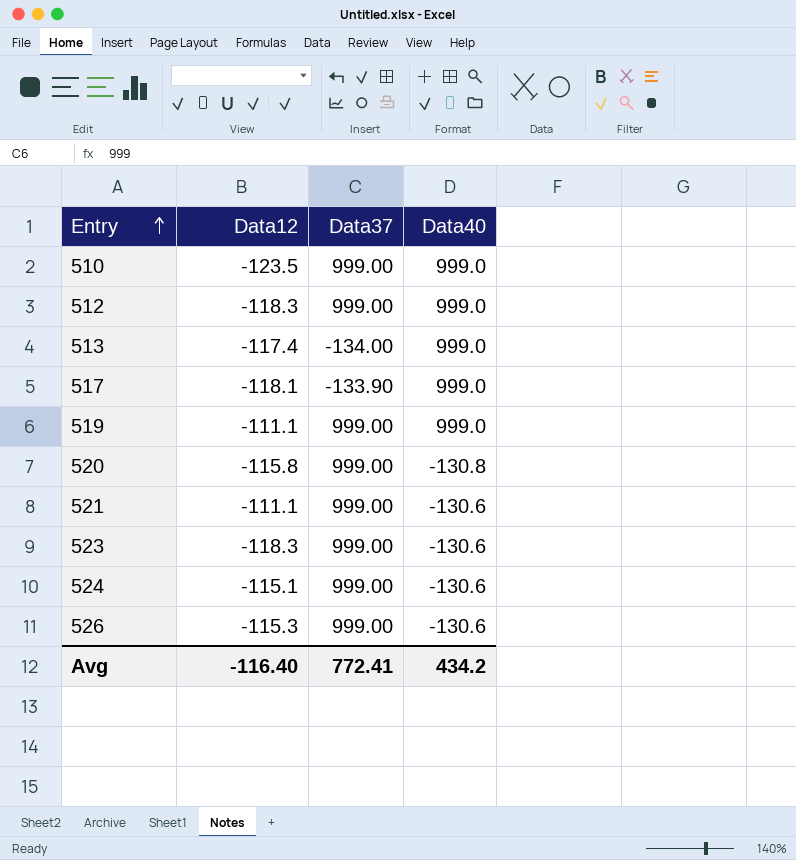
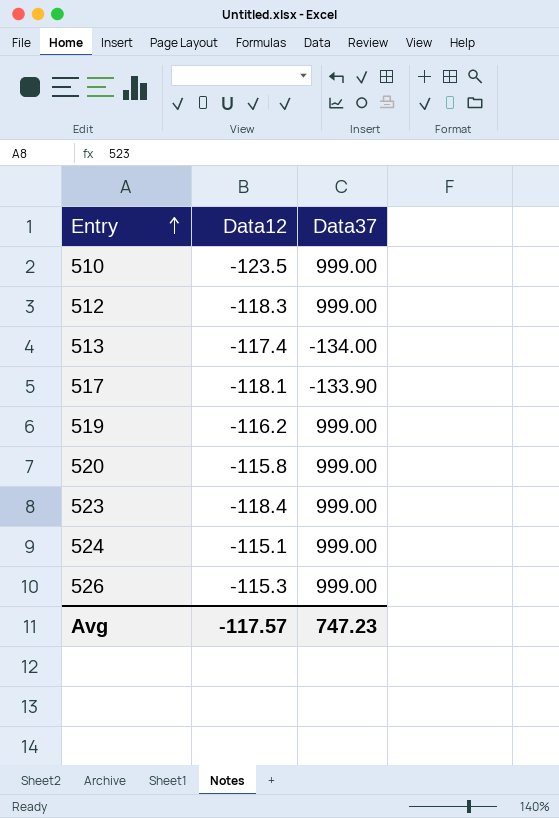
column Data40 | position: 4 -> none
row 521: -111.1 | 999.00 | -130.6 -> none
519 | Data12: -111.1 -> -116.2
523 | Data12: -118.3 -> -118.4
Avg | Data12: -116.40 -> -117.57
Avg | Data37: 772.41 -> 747.23

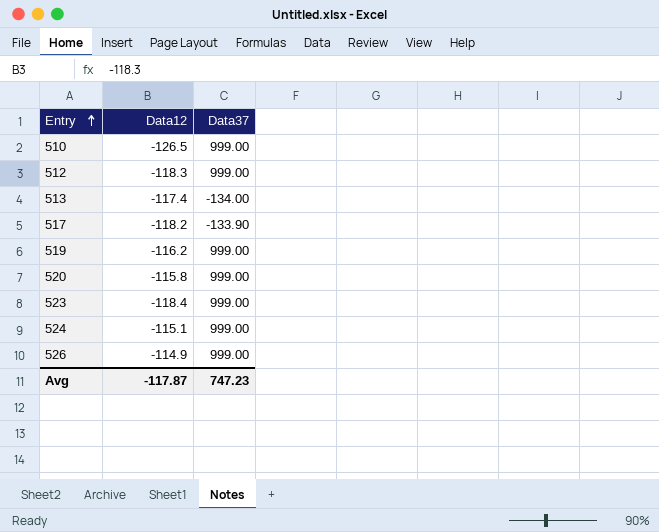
510 | Data12: -123.5 -> -126.5
517 | Data12: -118.1 -> -118.2
526 | Data12: -115.3 -> -114.9
Avg | Data12: -117.57 -> -117.87

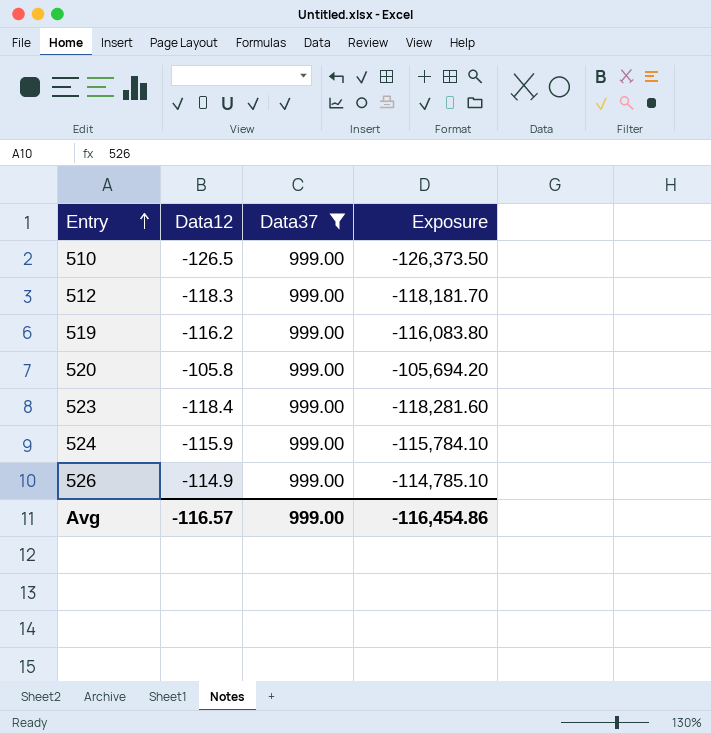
filter: none -> Data37 = 999.00
column Exposure | formula: none -> [Data12] * [Data37]
520 | Data12: -115.8 -> -105.8
524 | Data12: -115.1 -> -115.9
Avg | Data12: -117.87 -> -116.57
Avg | Data37: 747.23 -> 999.00

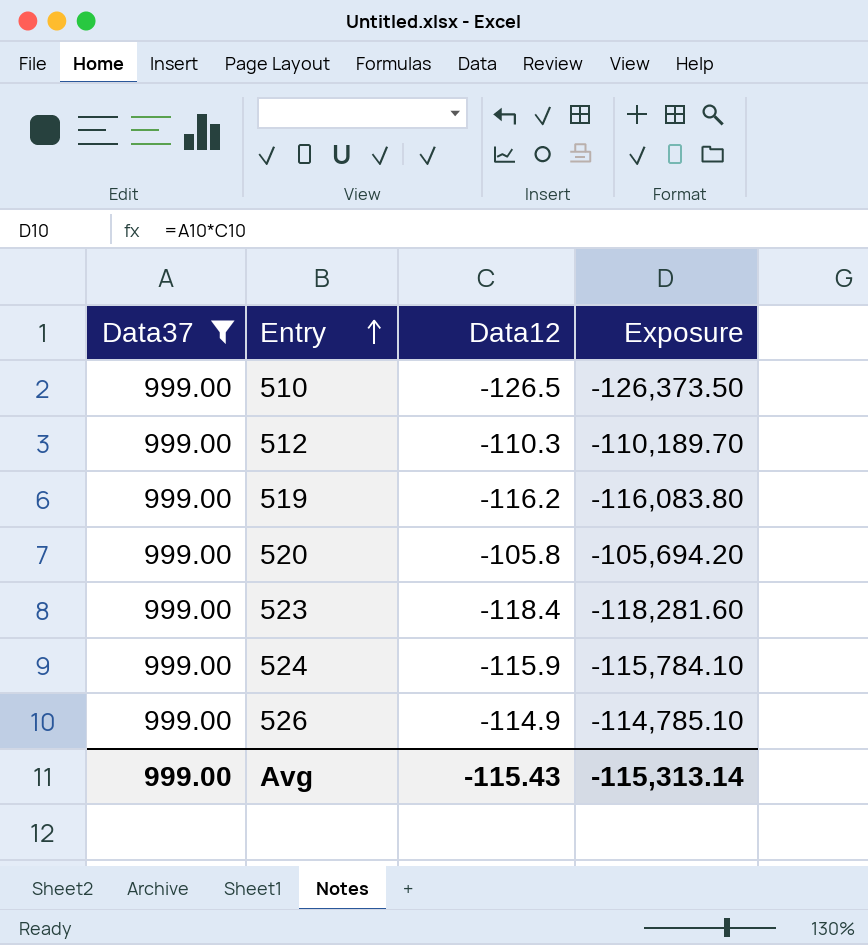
column Data37 | position: 3 -> 1
512 | Data12: -118.3 -> -110.3
512 | Exposure: -118,181.70 -> -110,189.70
Avg | Data12: -116.57 -> -115.43
Avg | Exposure: -116,454.86 -> -115,313.14

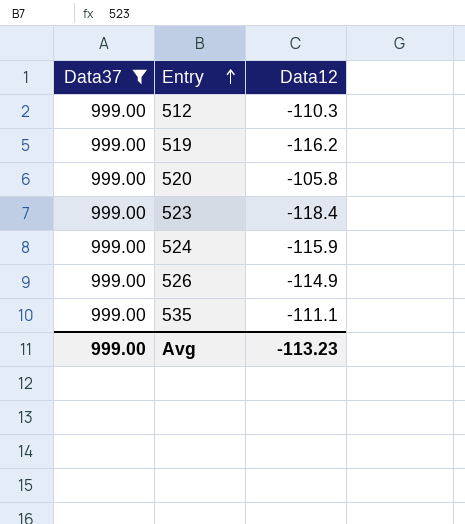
column Exposure | formula: [Data37] * [Data12] -> none
row 510: 999.00 | -126.5 | -126,373.50 -> none
row 535: none -> 999.00 | -111.1
Avg | Data12: -115.43 -> -113.23

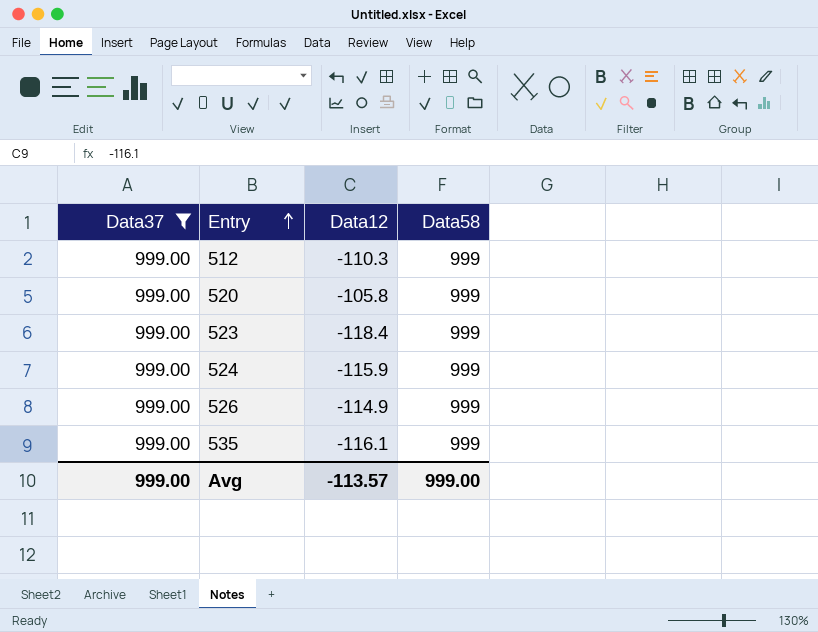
column Data58 | position: none -> 4
row 519: 999.00 | -116.2 -> none
535 | Data12: -111.1 -> -116.1
Avg | Data12: -113.23 -> -113.57

